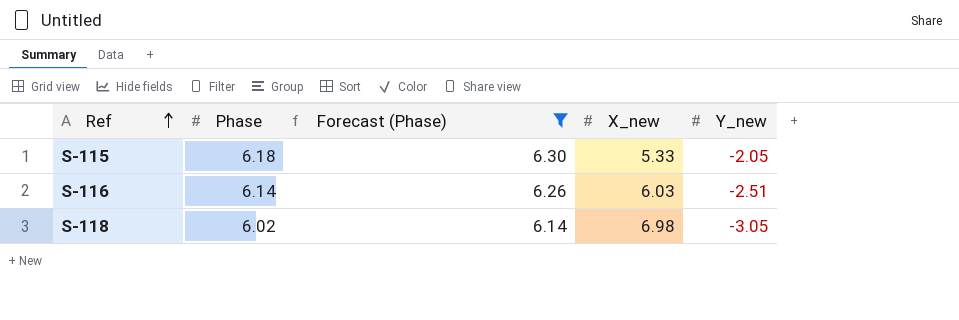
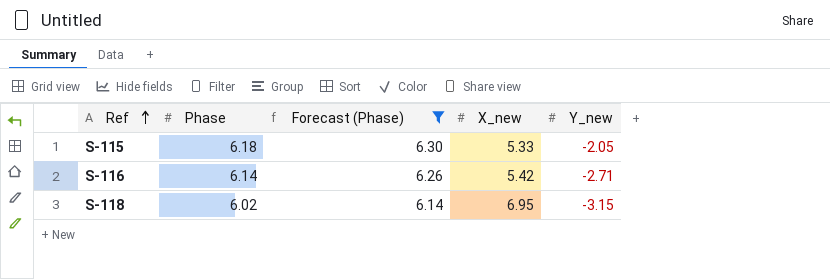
S-116 | X_new: 6.03 -> 5.42
S-116 | Y_new: -2.51 -> -2.71
S-118 | X_new: 6.98 -> 6.95
S-118 | Y_new: -3.05 -> -3.15

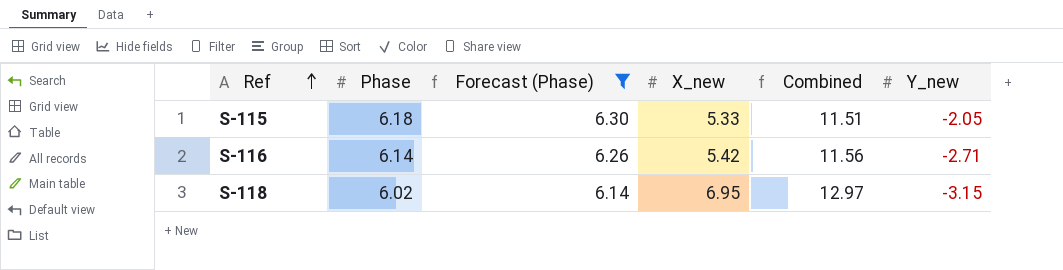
column Combined | formula: none -> [Phase] + [X_new]

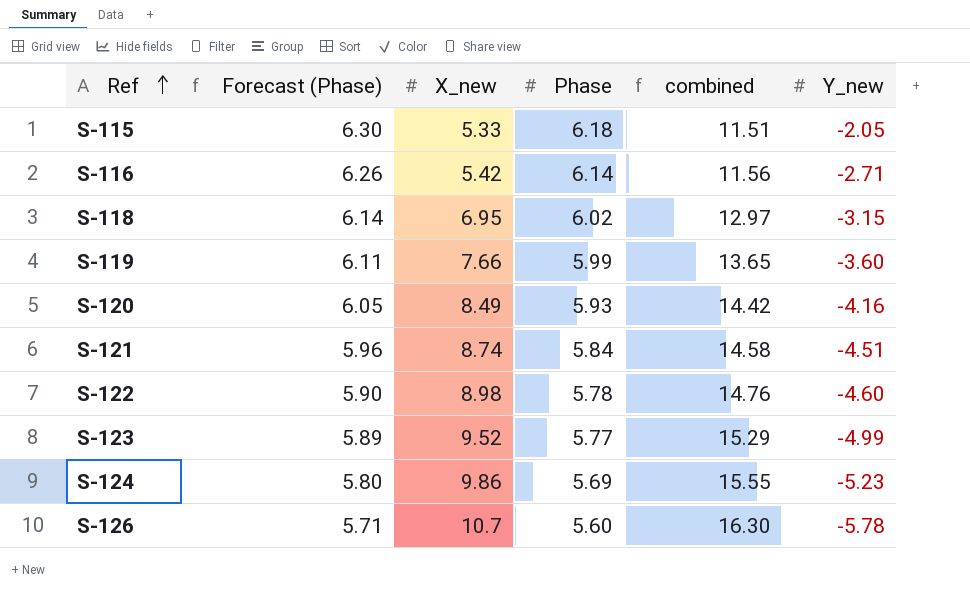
filter: Forecast (Phase) >= 6.14 -> none
column Phase | position: 2 -> 4
column name: Combined -> combined

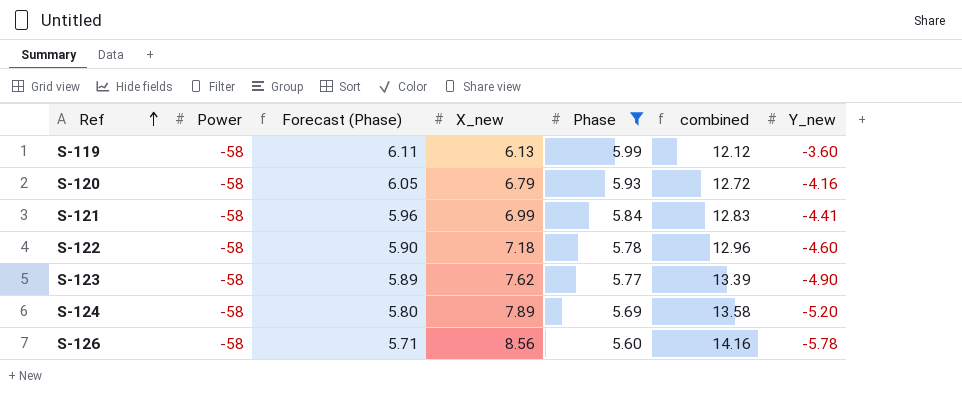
filter: none -> Phase <= 5.99
column Power | position: none -> 2
S-119 | X_new: 7.66 -> 6.13
S-119 | combined: 13.65 -> 12.12
S-120 | X_new: 8.49 -> 6.79
S-120 | combined: 14.42 -> 12.72
S-121 | X_new: 8.74 -> 6.99
S-121 | combined: 14.58 -> 12.83
S-121 | Y_new: -4.51 -> -4.41
S-122 | X_new: 8.98 -> 7.18
S-122 | combined: 14.76 -> 12.96
S-123 | X_new: 9.52 -> 7.62
S-123 | combined: 15.29 -> 13.39
S-123 | Y_new: -4.99 -> -4.90
S-124 | X_new: 9.86 -> 7.89
S-124 | combined: 15.55 -> 13.58
S-124 | Y_new: -5.23 -> -5.20
S-126 | X_new: 10.7 -> 8.56
S-126 | combined: 16.30 -> 14.16

